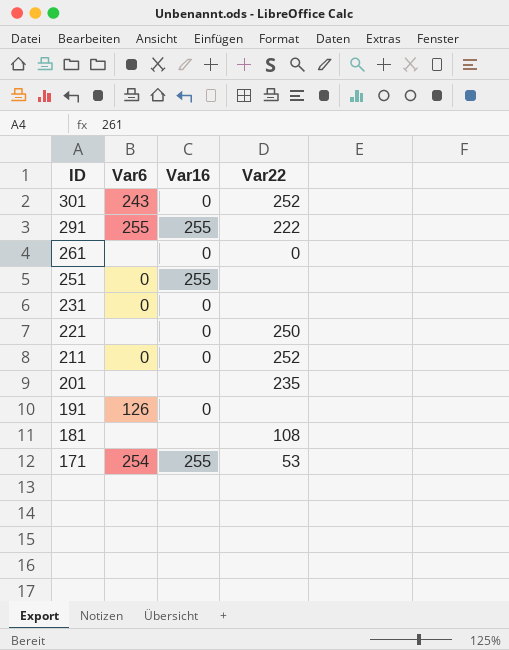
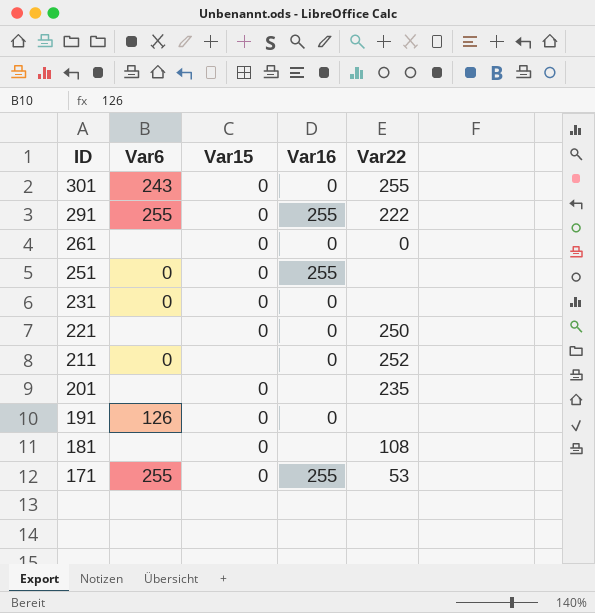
column Var15 | position: none -> 3
301 | Var22: 252 -> 255
171 | Var6: 254 -> 255

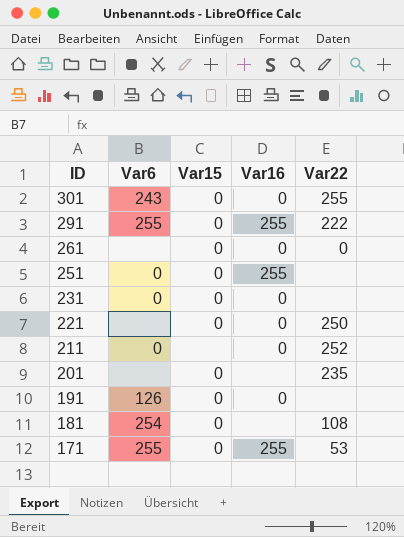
181 | Var6: none -> 254

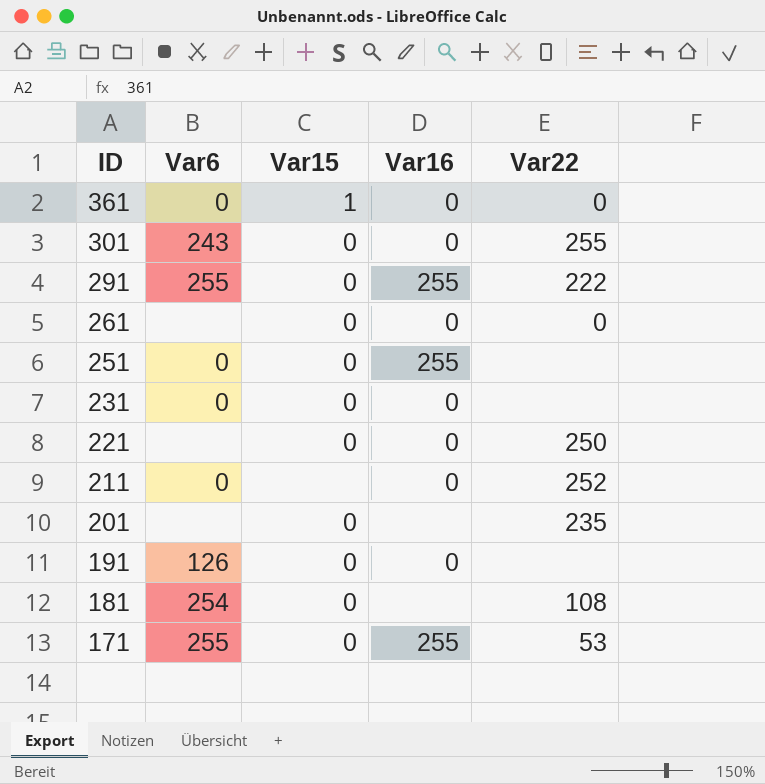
row 361: none -> 0 | 1 | 0 | 0

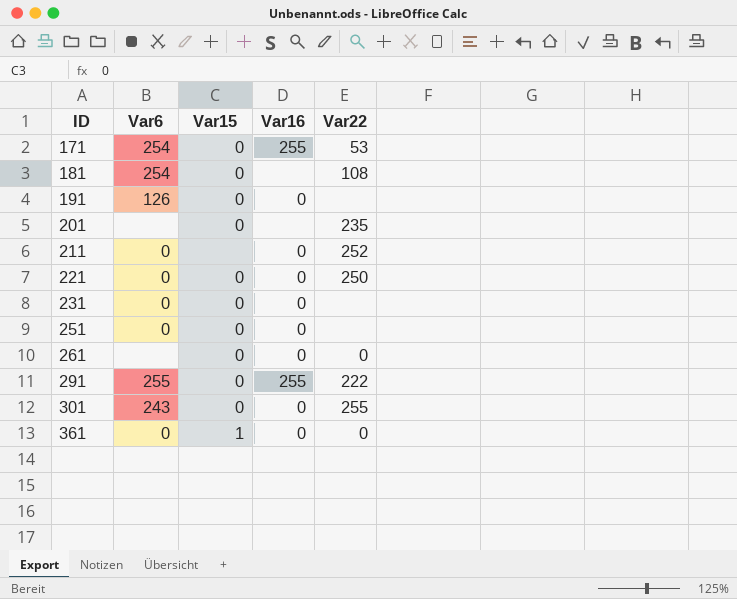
row order: ID descending -> ID ascending
171 | Var6: 255 -> 254
221 | Var6: none -> 0
251 | Var16: 255 -> 0

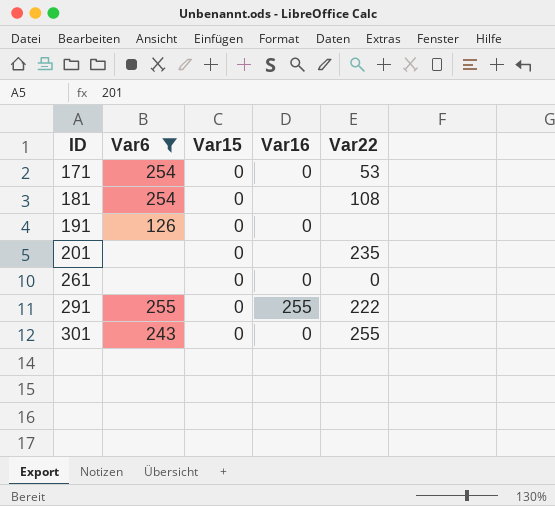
filter: none -> Var6 != 0
171 | Var16: 255 -> 0

